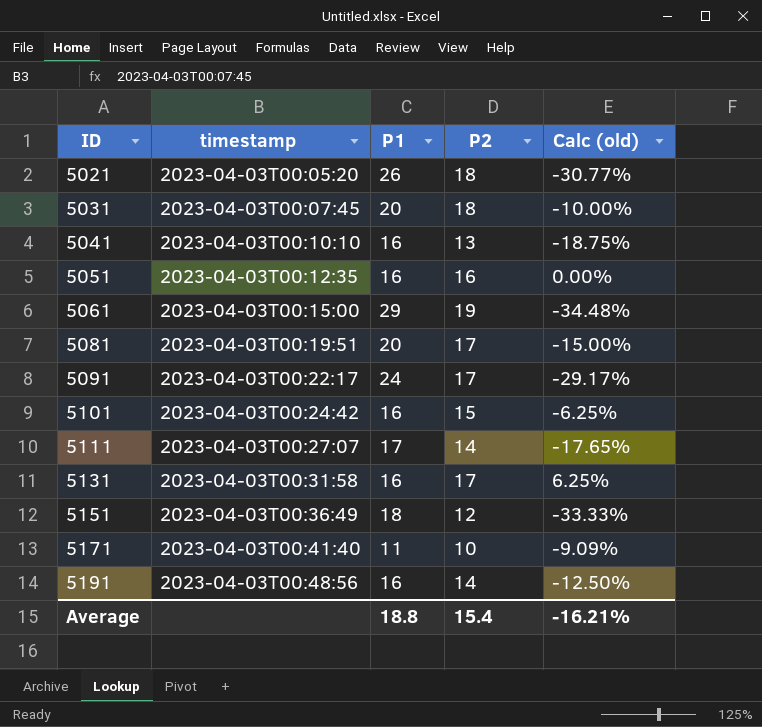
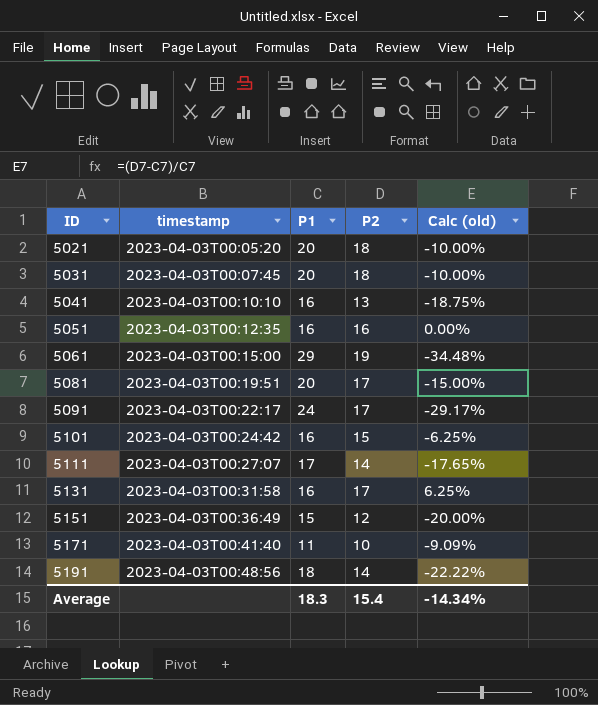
5021 | P1: 26 -> 20
5021 | Calc (old): -30.77% -> -10.00%
5151 | P1: 18 -> 15
5151 | Calc (old): -33.33% -> -20.00%
5191 | P1: 16 -> 18
5191 | Calc (old): -12.50% -> -22.22%
Average | P1: 18.8 -> 18.3
Average | Calc (old): -16.21% -> -14.34%

